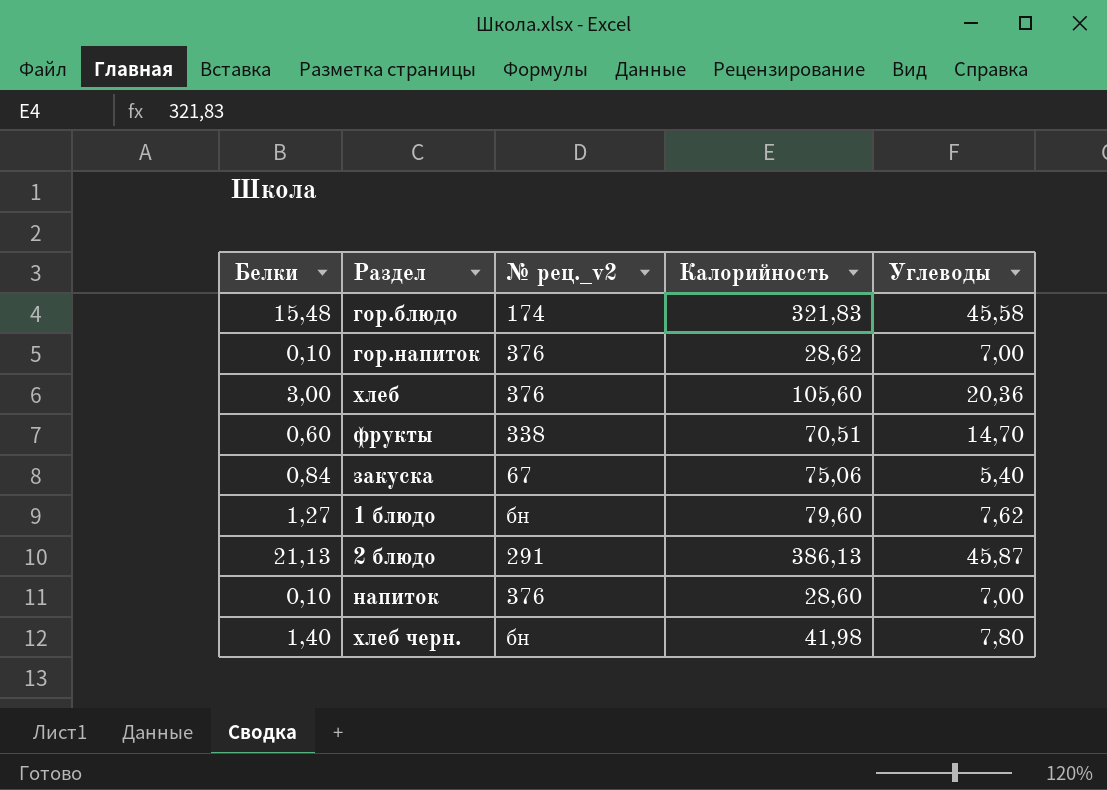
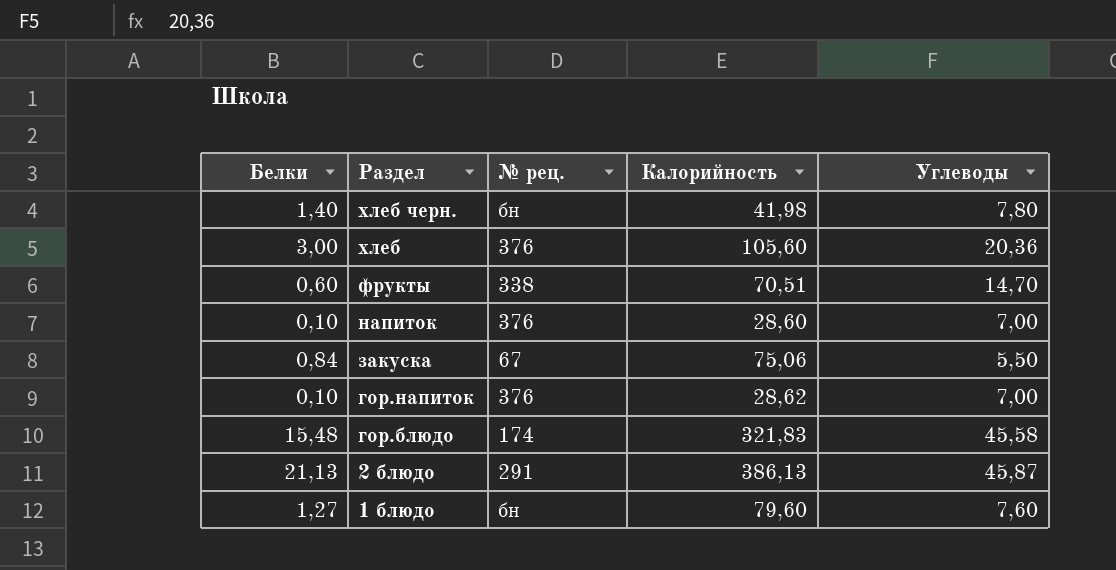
row order: none -> Раздел descending
column name: № рец._v2 -> № рец.
закуска | Углеводы: 5,40 -> 5,50
1 блюдо | Углеводы: 7,62 -> 7,60

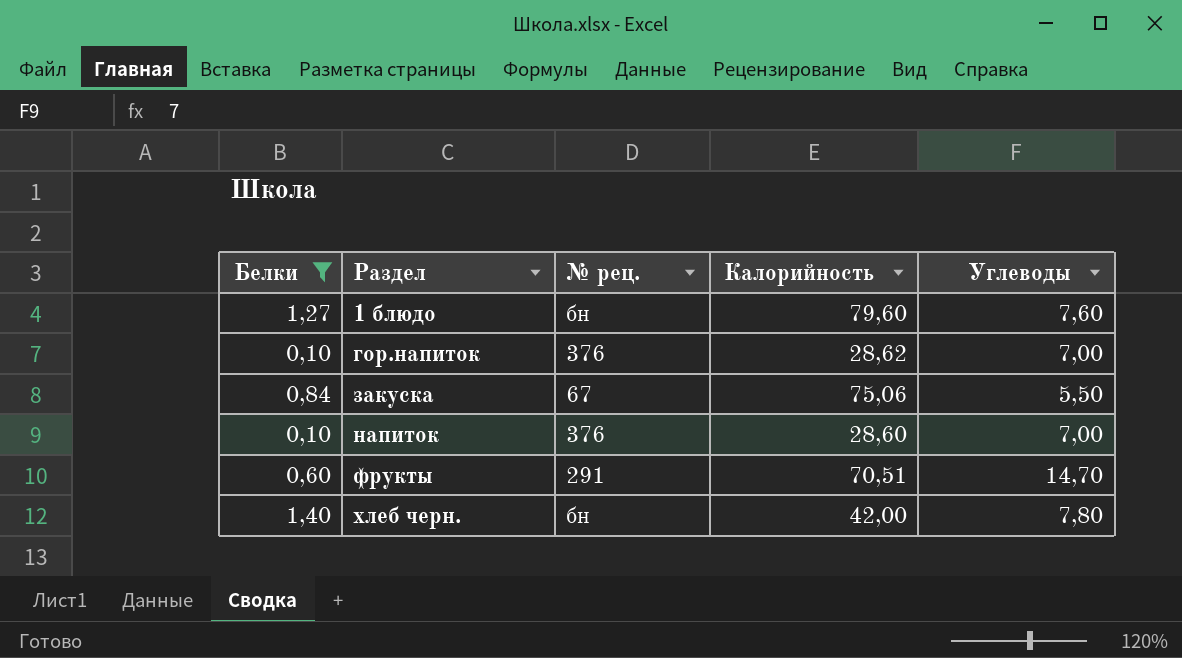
filter: none -> Белки <= 1,40
row order: Раздел descending -> Раздел ascending
фрукты | № рец.: 338 -> 291
хлеб черн. | Калорийность: 41,98 -> 42,00

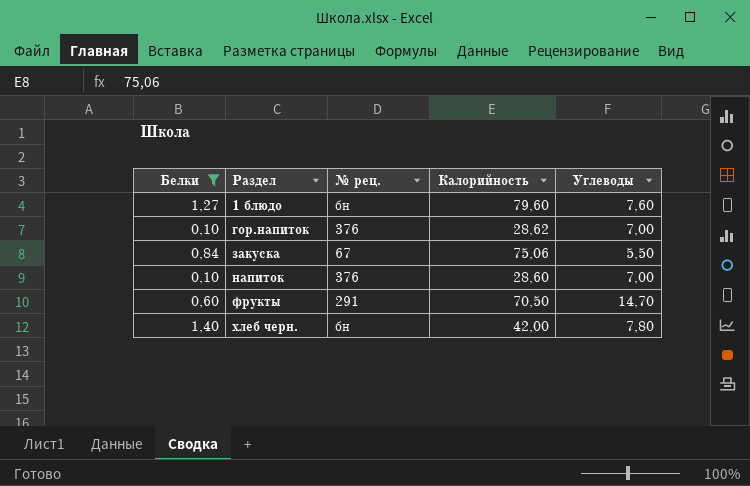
фрукты | Калорийность: 70,51 -> 70,50

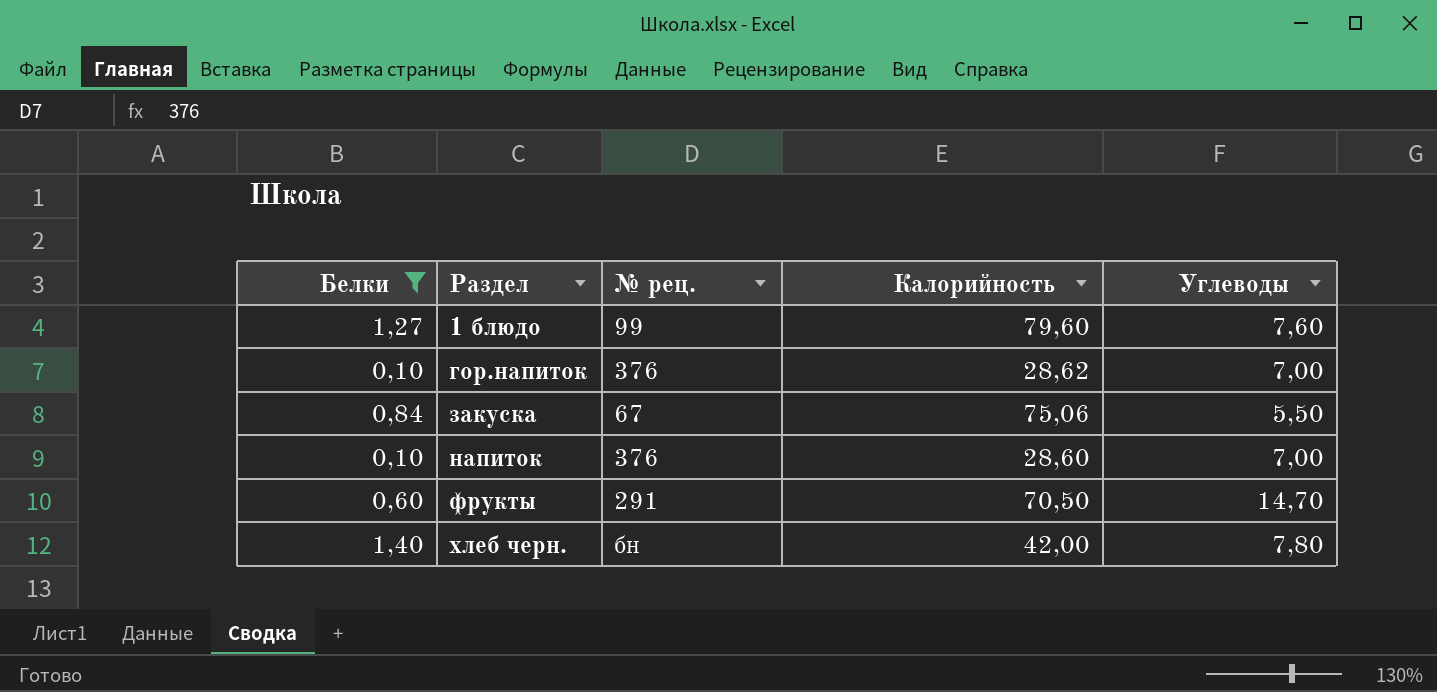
1 блюдо | № рец.: бн -> 99

